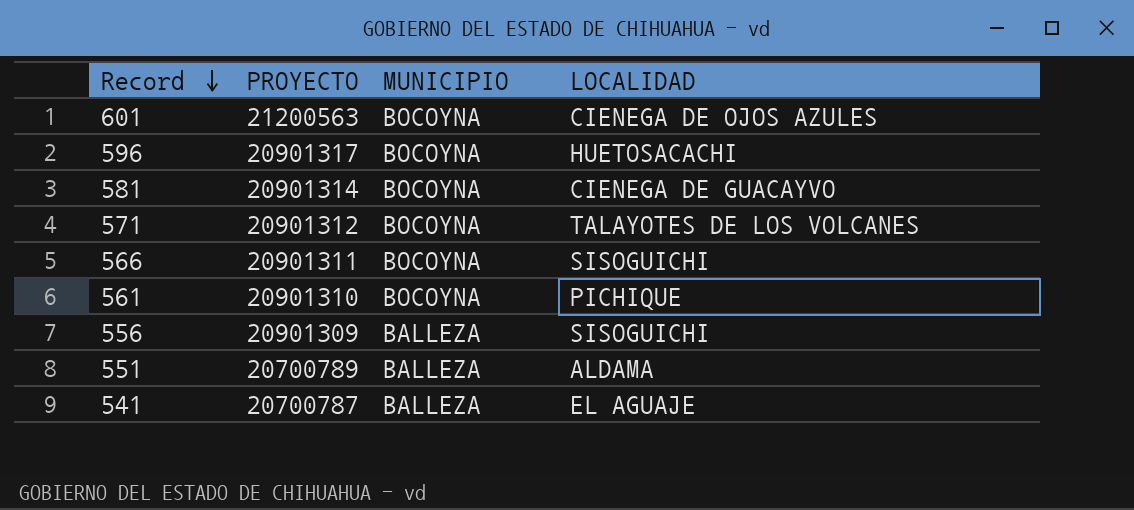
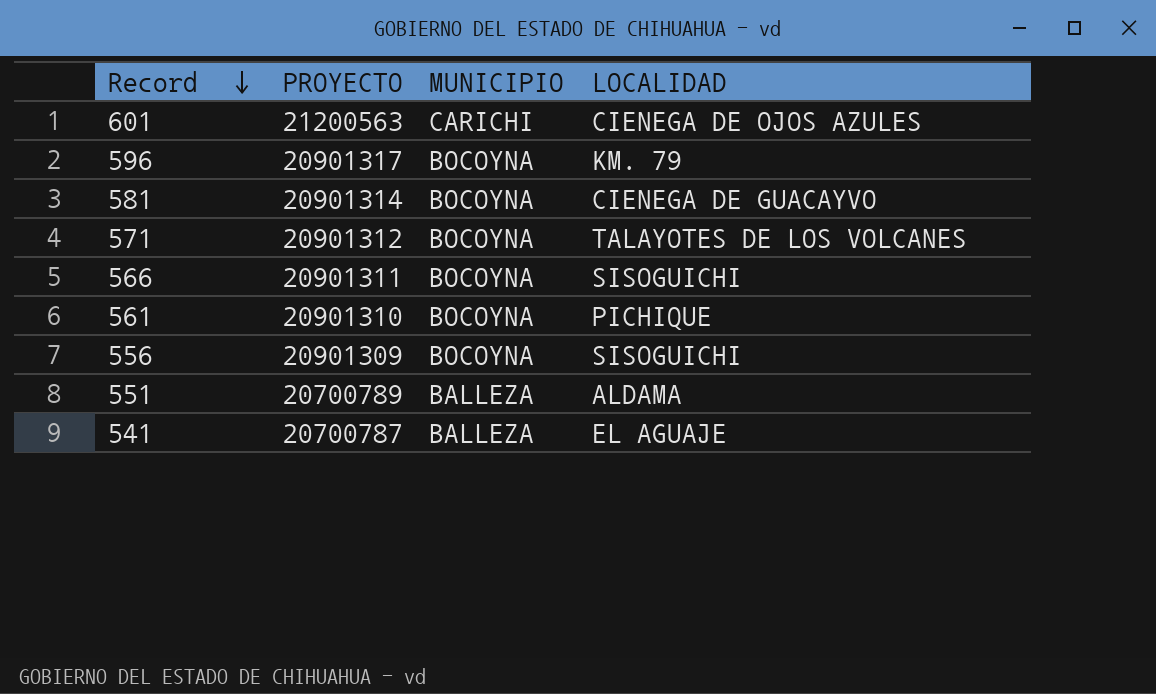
601 | MUNICIPIO: BOCOYNA -> CARICHI
596 | LOCALIDAD: HUETOSACACHI -> KM. 79
556 | MUNICIPIO: BALLEZA -> BOCOYNA

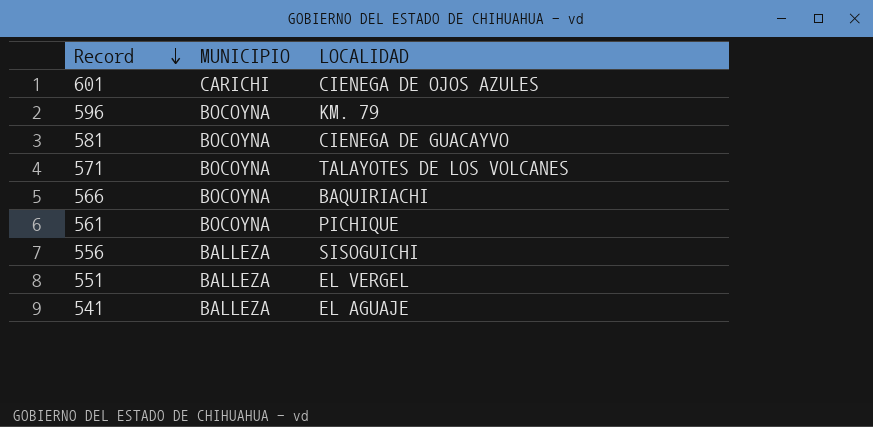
column PROYECTO | position: 2 -> none
566 | LOCALIDAD: SISOGUICHI -> BAQUIRIACHI
556 | MUNICIPIO: BOCOYNA -> BALLEZA
551 | LOCALIDAD: ALDAMA -> EL VERGEL

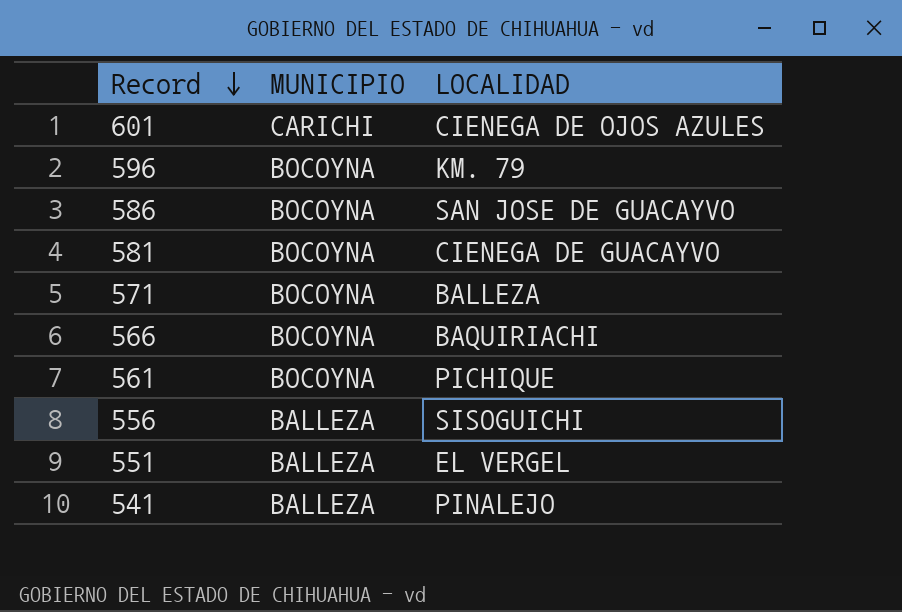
row 586: none -> BOCOYNA | SAN JOSE DE GUACAYVO
571 | LOCALIDAD: TALAYOTES DE LOS VOLCANES -> BALLEZA
541 | LOCALIDAD: EL AGUAJE -> PINALEJO

